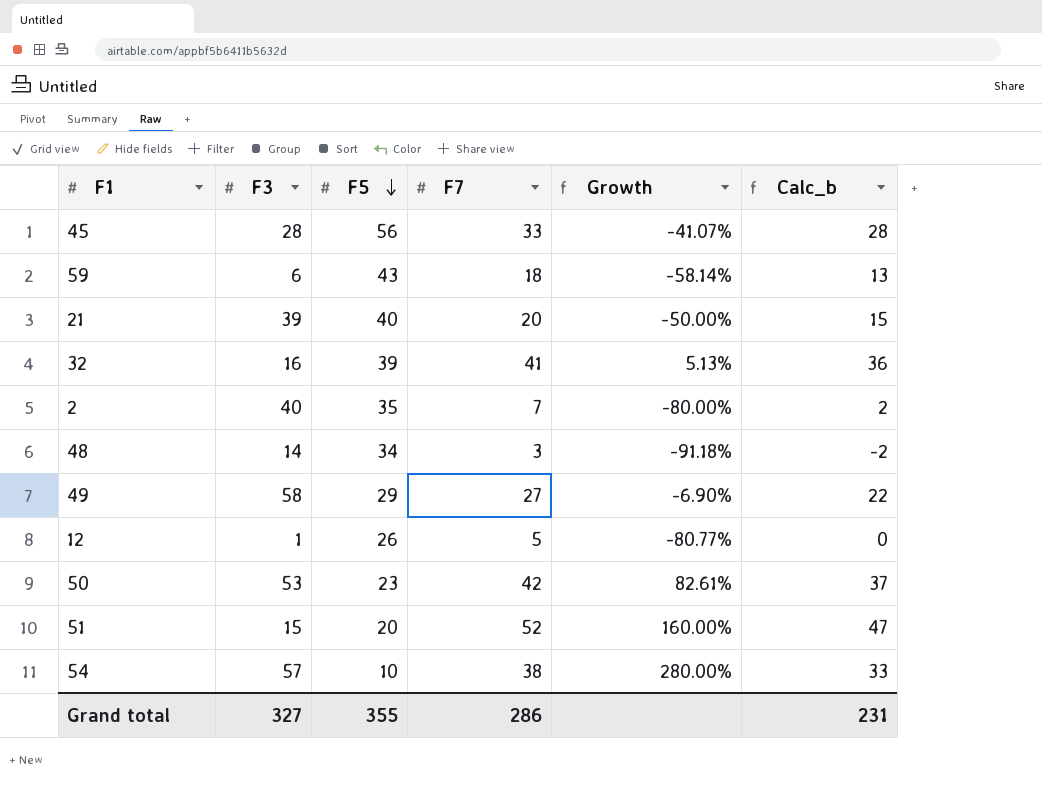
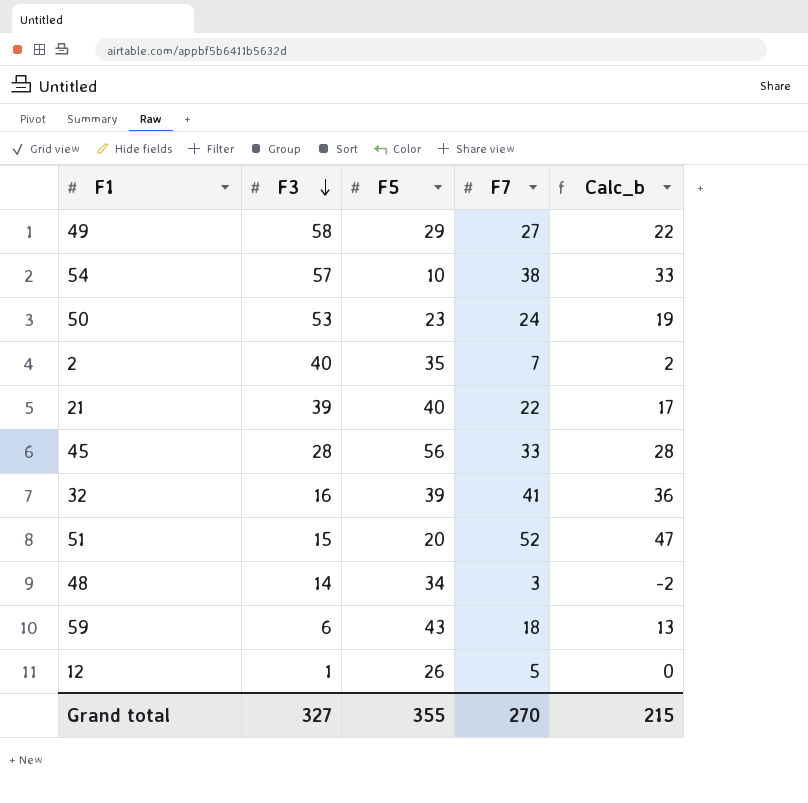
row order: F5 descending -> F3 descending
column Growth | formula: ([F7] - [F5]) / [F5] -> none
50 | F7: 42 -> 24
50 | Calc_b: 37 -> 19
21 | F7: 20 -> 22
21 | Calc_b: 15 -> 17
Grand total | F7: 286 -> 270
Grand total | Calc_b: 231 -> 215

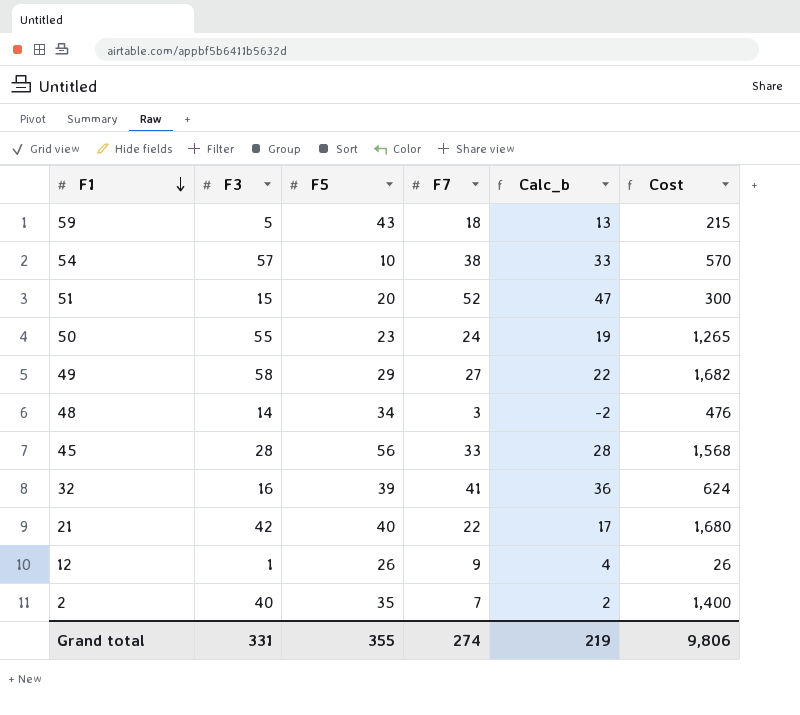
row order: F3 descending -> F1 descending
column Cost | formula: none -> [F3] * [F5]
59 | F3: 6 -> 5
50 | F3: 53 -> 55
21 | F3: 39 -> 42
12 | F7: 5 -> 9
12 | Calc_b: 0 -> 4
Grand total | F3: 327 -> 331
Grand total | F7: 270 -> 274
Grand total | Calc_b: 215 -> 219

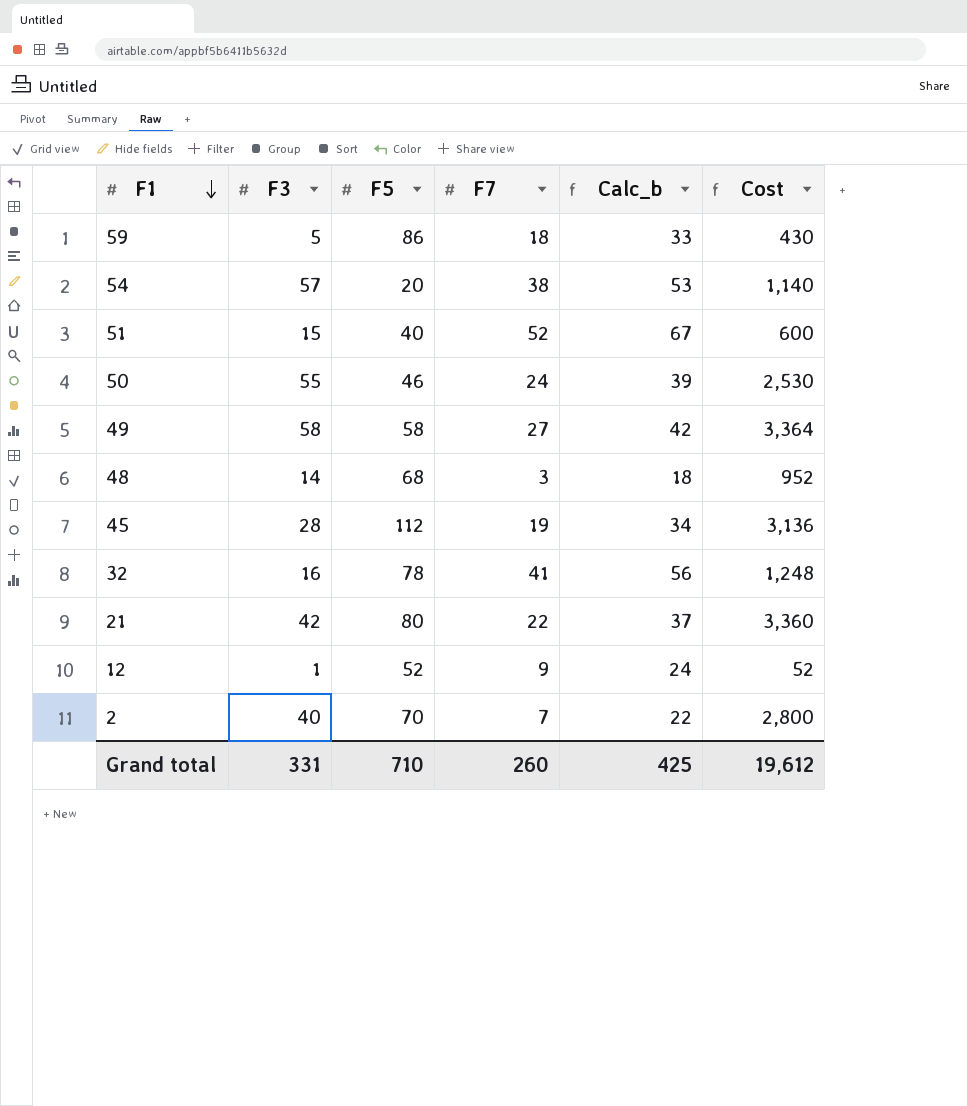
column Calc_b | formula: [F7] - 5 -> [F7] + 15
59 | F5: 43 -> 86
59 | Cost: 215 -> 430
54 | F5: 10 -> 20
54 | Cost: 570 -> 1,140
51 | F5: 20 -> 40
51 | Cost: 300 -> 600
50 | F5: 23 -> 46
50 | Cost: 1,265 -> 2,530
49 | F5: 29 -> 58
49 | Cost: 1,682 -> 3,364
48 | F5: 34 -> 68
48 | Cost: 476 -> 952
45 | F5: 56 -> 112
45 | F7: 33 -> 19
45 | Cost: 1,568 -> 3,136
32 | F5: 39 -> 78
32 | Cost: 624 -> 1,248
21 | F5: 40 -> 80
21 | Cost: 1,680 -> 3,360
12 | F5: 26 -> 52
12 | Cost: 26 -> 52
2 | F5: 35 -> 70
2 | Cost: 1,400 -> 2,800
Grand total | F5: 355 -> 710
Grand total | F7: 274 -> 260
Grand total | Calc_b: 219 -> 425
Grand total | Cost: 9,806 -> 19,612

